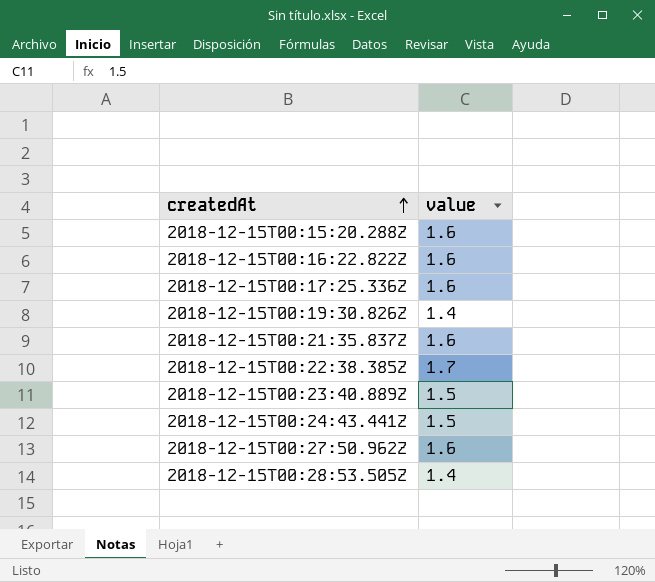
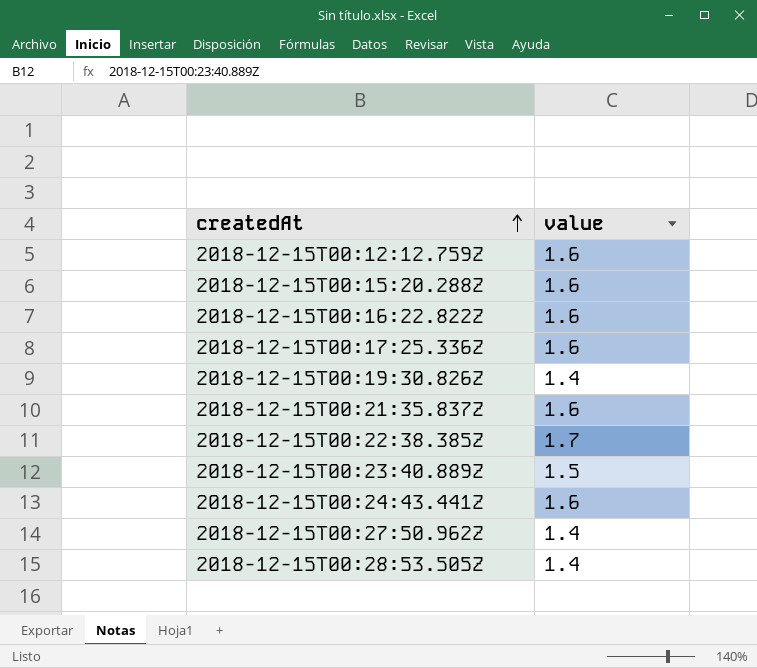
row 2018-12-15T00:12:12.759Z: none -> 1.6
2018-12-15T00:24:43.441Z | value: 1.5 -> 1.6
2018-12-15T00:27:50.962Z | value: 1.6 -> 1.4

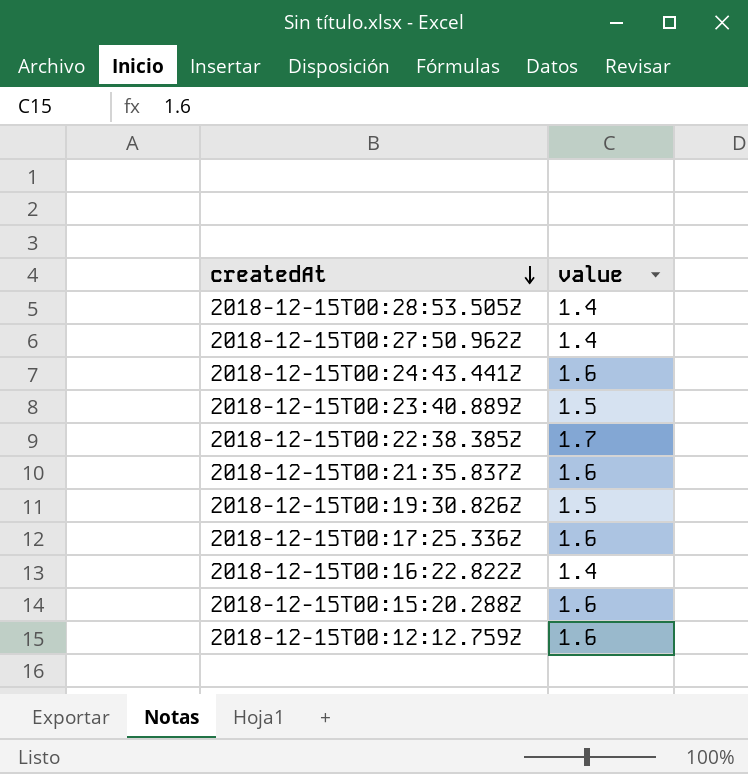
row order: createdAt ascending -> createdAt descending
2018-12-15T00:19:30.826Z | value: 1.4 -> 1.5
2018-12-15T00:16:22.822Z | value: 1.6 -> 1.4

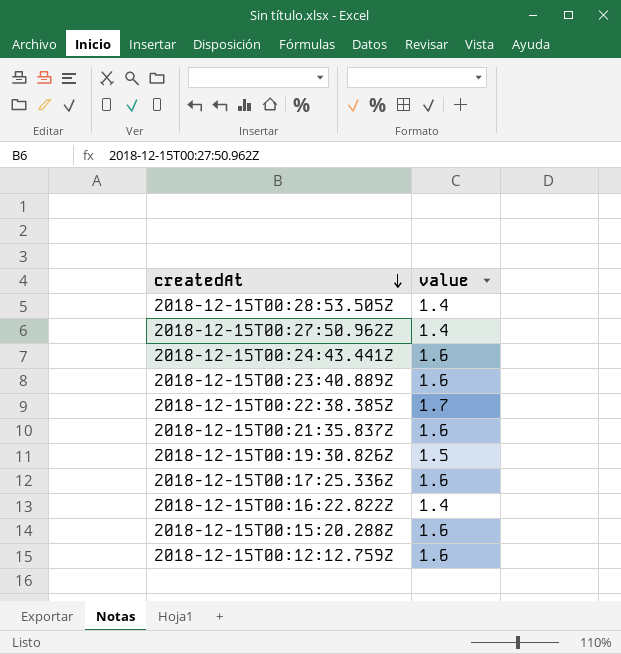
2018-12-15T00:23:40.889Z | value: 1.5 -> 1.6

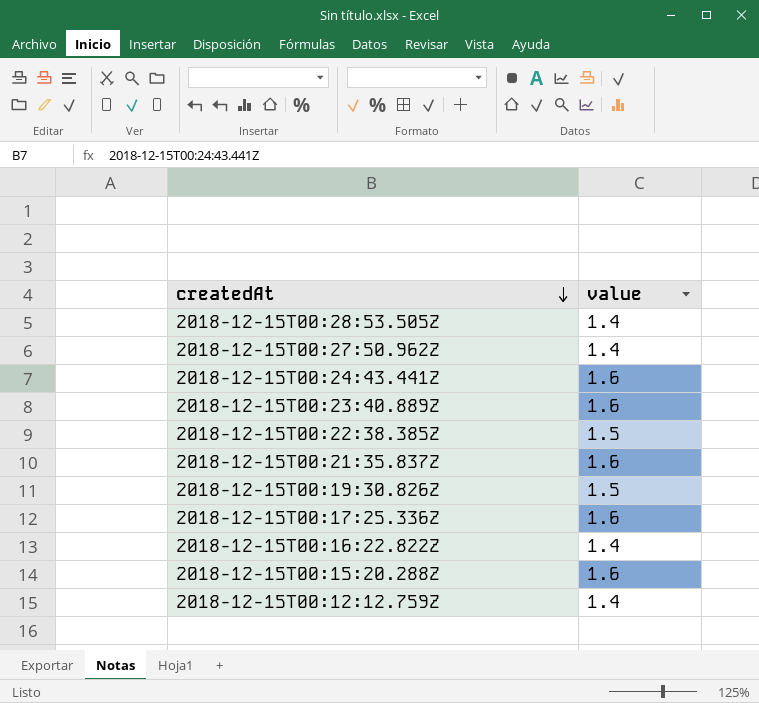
2018-12-15T00:22:38.385Z | value: 1.7 -> 1.5
2018-12-15T00:12:12.759Z | value: 1.6 -> 1.4

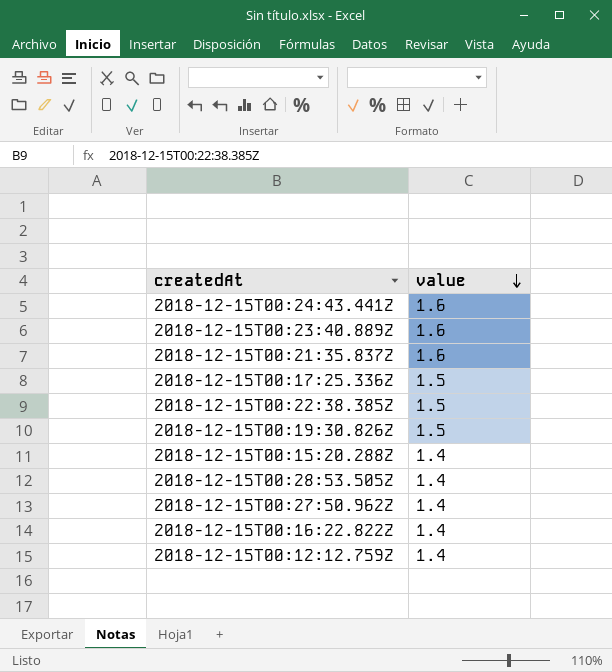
row order: createdAt descending -> value descending
2018-12-15T00:17:25.336Z | value: 1.6 -> 1.5
2018-12-15T00:15:20.288Z | value: 1.6 -> 1.4

